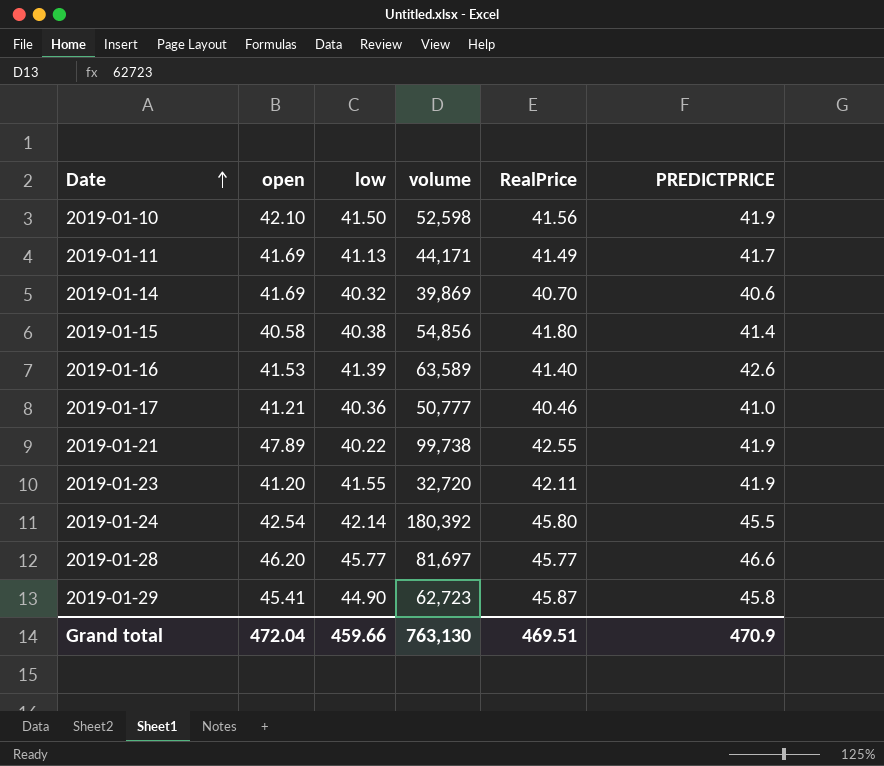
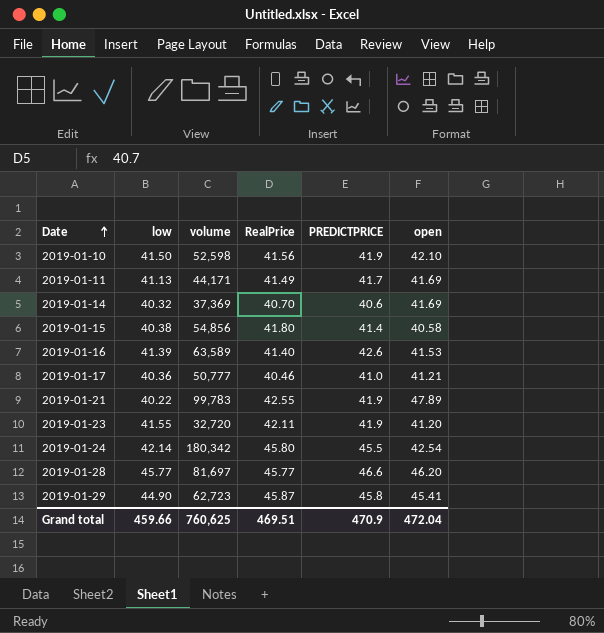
column open | position: 2 -> 6
2019-01-14 | volume: 39,869 -> 37,369
2019-01-21 | volume: 99,738 -> 99,783
2019-01-24 | volume: 180,392 -> 180,342
Grand total | volume: 763,130 -> 760,625

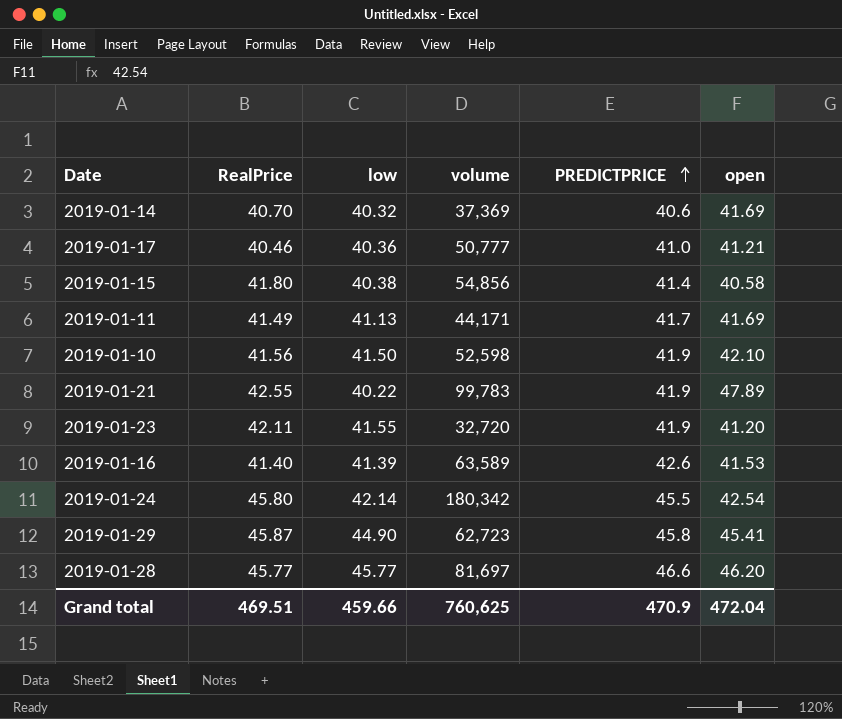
row order: Date ascending -> PREDICTPRICE ascending
column RealPrice | position: 4 -> 2

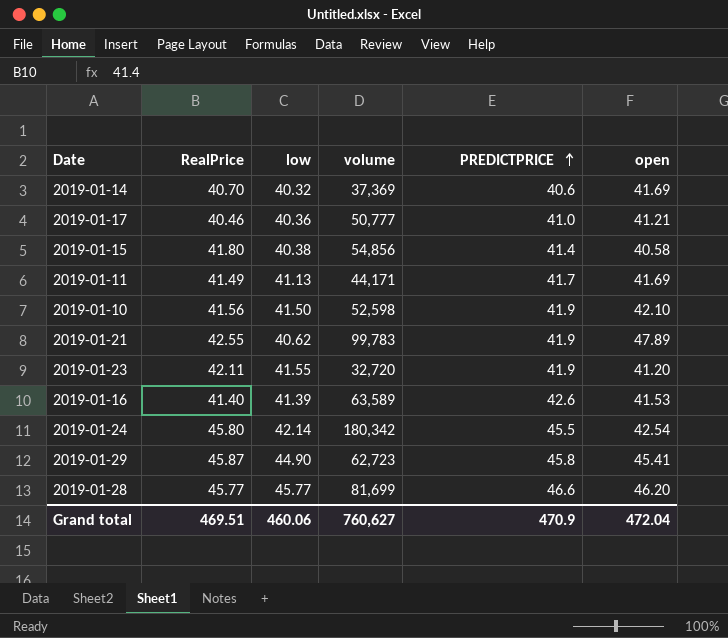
2019-01-21 | low: 40.22 -> 40.62
2019-01-28 | volume: 81,697 -> 81,699
Grand total | low: 459.66 -> 460.06
Grand total | volume: 760,625 -> 760,627

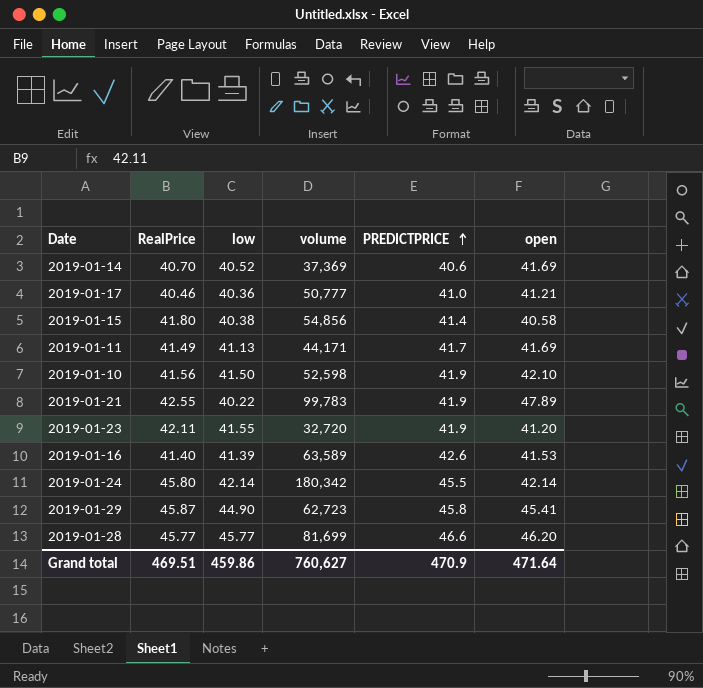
2019-01-14 | low: 40.32 -> 40.52
2019-01-21 | low: 40.62 -> 40.22
2019-01-24 | open: 42.54 -> 42.14
Grand total | low: 460.06 -> 459.86
Grand total | open: 472.04 -> 471.64

